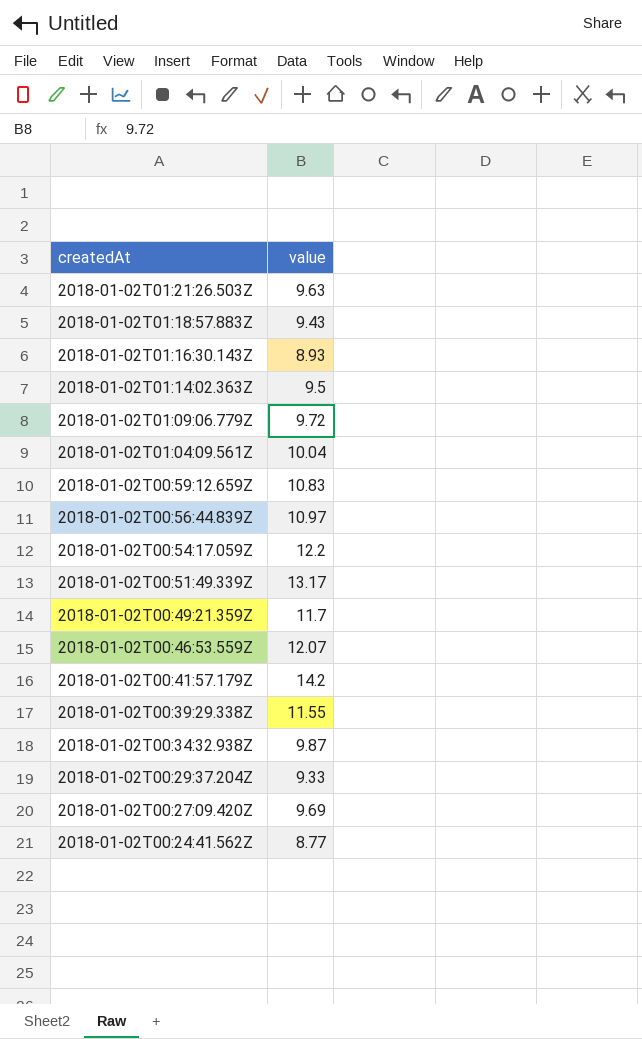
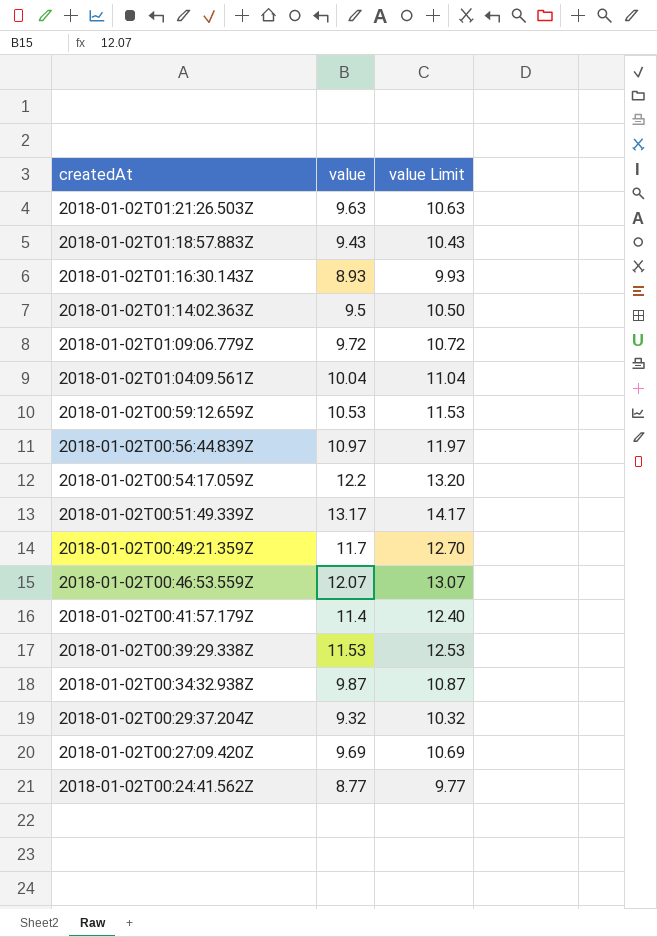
column value Limit | formula: none -> [value] + 1
2018-01-02T00:59:12.659Z | value: 10.83 -> 10.53
2018-01-02T00:41:57.179Z | value: 14.2 -> 11.4
2018-01-02T00:39:29.338Z | value: 11.55 -> 11.53
2018-01-02T00:29:37.204Z | value: 9.33 -> 9.32

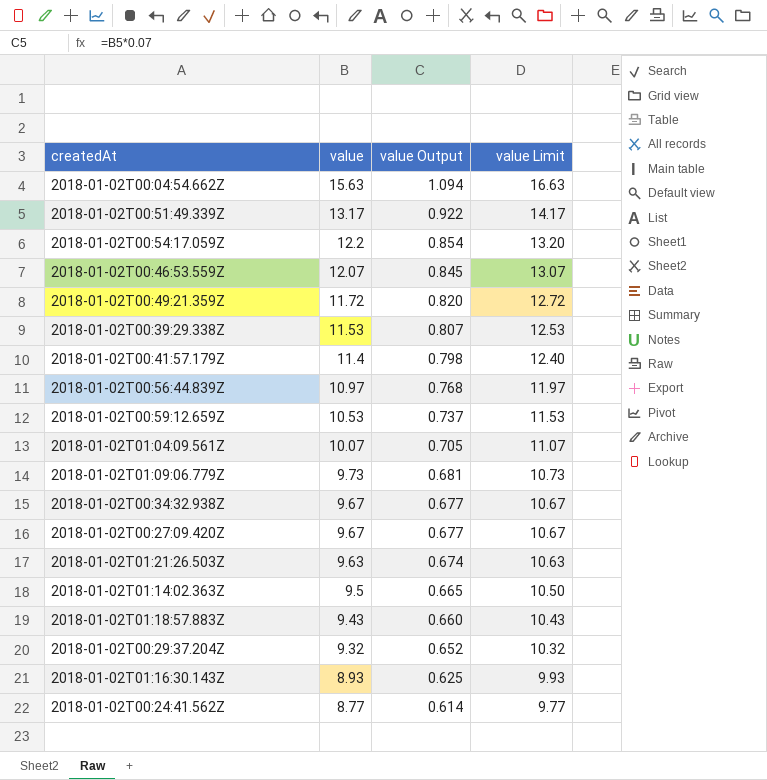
row order: createdAt descending -> value descending
column value Output | formula: none -> [value] * 0.07
row 2018-01-02T00:04:54.662Z: none -> 15.63 | 1.094 | 16.63
2018-01-02T00:49:21.359Z | value: 11.7 -> 11.72
2018-01-02T00:49:21.359Z | value Limit: 12.70 -> 12.72
2018-01-02T01:04:09.561Z | value: 10.04 -> 10.07
2018-01-02T01:04:09.561Z | value Limit: 11.04 -> 11.07
2018-01-02T01:09:06.779Z | value: 9.72 -> 9.73
2018-01-02T01:09:06.779Z | value Limit: 10.72 -> 10.73
2018-01-02T00:34:32.938Z | value: 9.87 -> 9.67
2018-01-02T00:34:32.938Z | value Limit: 10.87 -> 10.67
2018-01-02T00:27:09.420Z | value: 9.69 -> 9.67
2018-01-02T00:27:09.420Z | value Limit: 10.69 -> 10.67

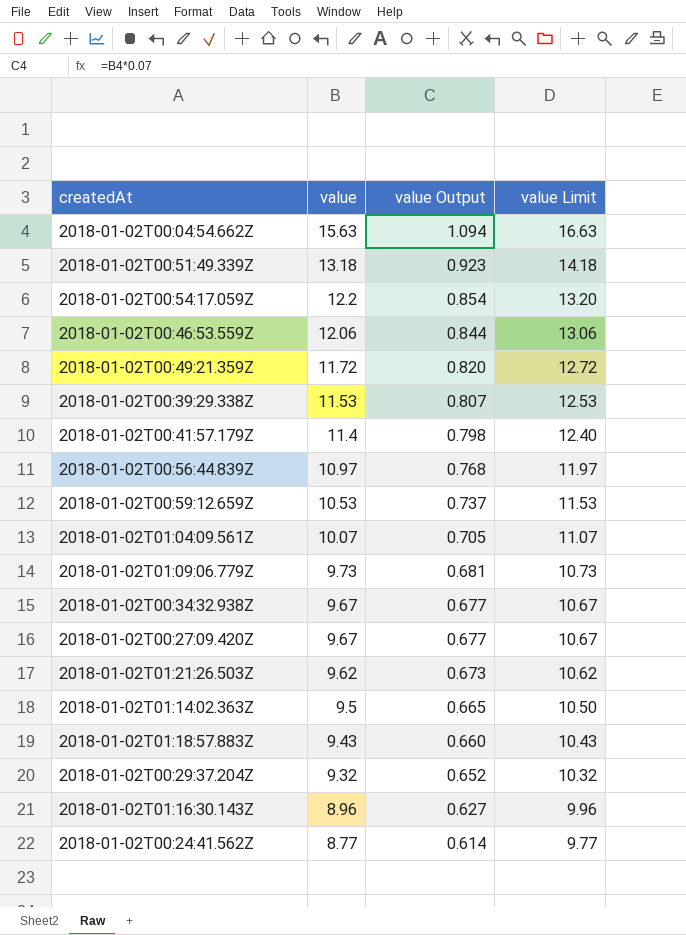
2018-01-02T00:51:49.339Z | value: 13.17 -> 13.18
2018-01-02T00:51:49.339Z | value Output: 0.922 -> 0.923
2018-01-02T00:51:49.339Z | value Limit: 14.17 -> 14.18
2018-01-02T00:46:53.559Z | value: 12.07 -> 12.06
2018-01-02T00:46:53.559Z | value Output: 0.845 -> 0.844
2018-01-02T00:46:53.559Z | value Limit: 13.07 -> 13.06
2018-01-02T01:21:26.503Z | value: 9.63 -> 9.62
2018-01-02T01:21:26.503Z | value Output: 0.674 -> 0.673
2018-01-02T01:21:26.503Z | value Limit: 10.63 -> 10.62
2018-01-02T01:16:30.143Z | value: 8.93 -> 8.96
2018-01-02T01:16:30.143Z | value Output: 0.625 -> 0.627
2018-01-02T01:16:30.143Z | value Limit: 9.93 -> 9.96

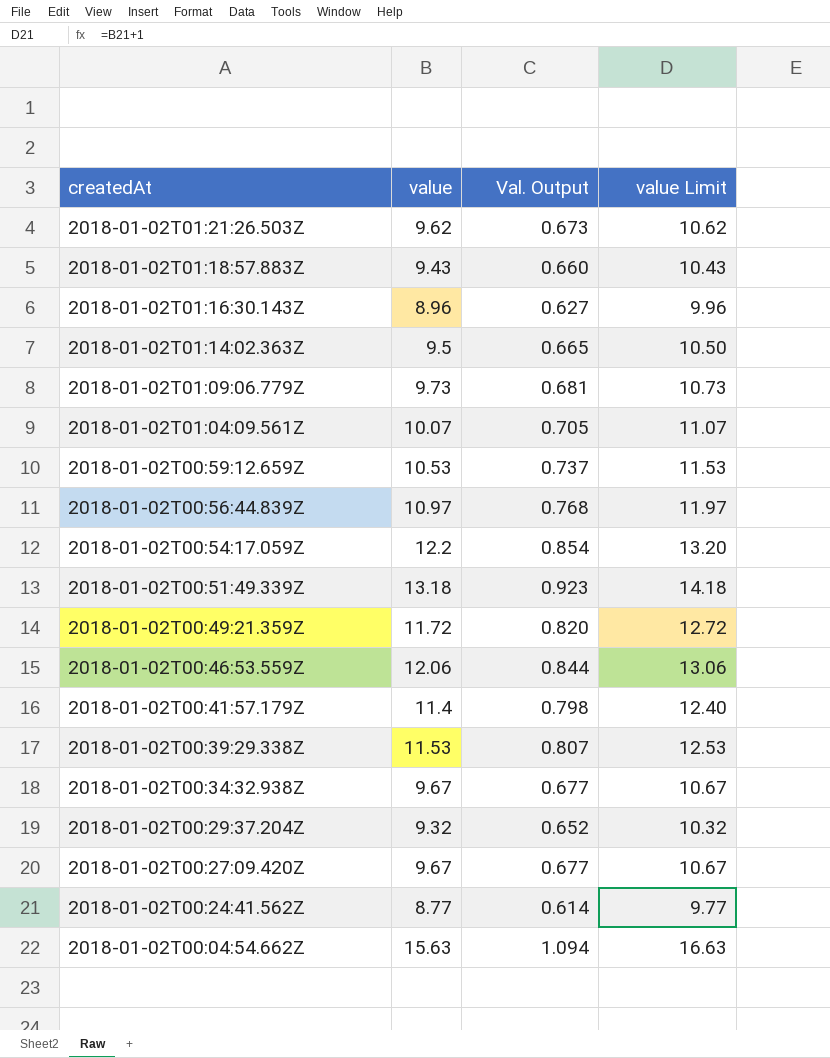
row order: value descending -> createdAt descending
column name: value Output -> Val. Output

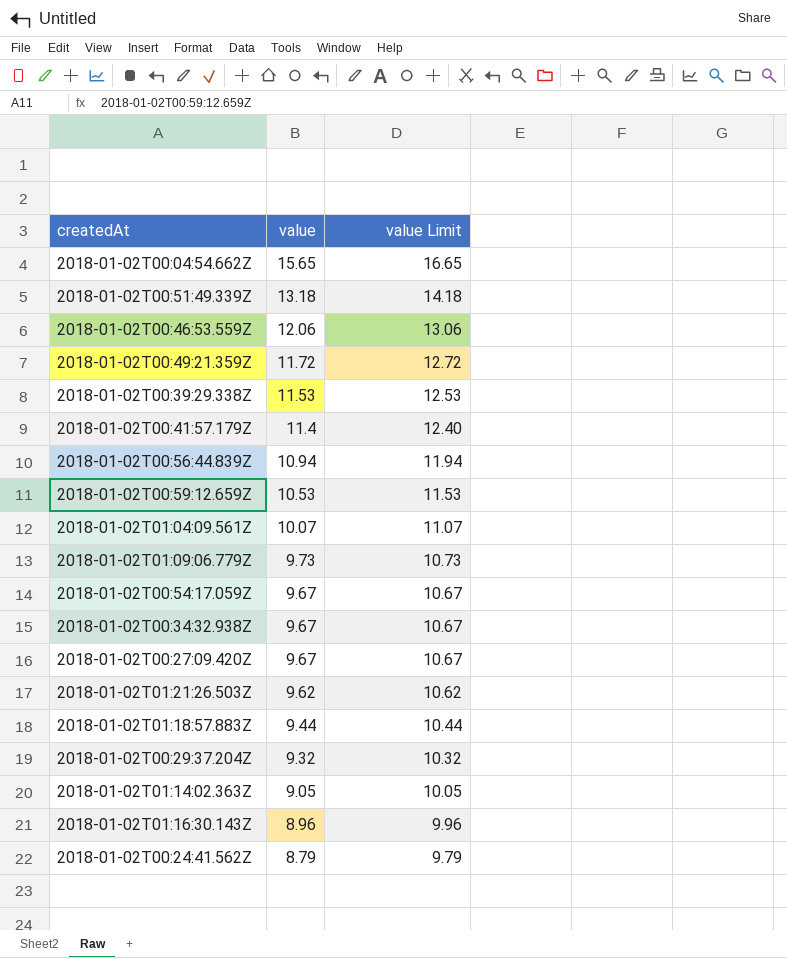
row order: createdAt descending -> value descending
column Val. Output | formula: [value] * 0.07 -> none
2018-01-02T00:04:54.662Z | value: 15.63 -> 15.65
2018-01-02T00:04:54.662Z | value Limit: 16.63 -> 16.65
2018-01-02T00:56:44.839Z | value: 10.97 -> 10.94
2018-01-02T00:56:44.839Z | value Limit: 11.97 -> 11.94
2018-01-02T00:54:17.059Z | value: 12.2 -> 9.67
2018-01-02T00:54:17.059Z | value Limit: 13.20 -> 10.67
2018-01-02T01:18:57.883Z | value: 9.43 -> 9.44
2018-01-02T01:18:57.883Z | value Limit: 10.43 -> 10.44
2018-01-02T01:14:02.363Z | value: 9.5 -> 9.05
2018-01-02T01:14:02.363Z | value Limit: 10.50 -> 10.05
2018-01-02T00:24:41.562Z | value: 8.77 -> 8.79
2018-01-02T00:24:41.562Z | value Limit: 9.77 -> 9.79

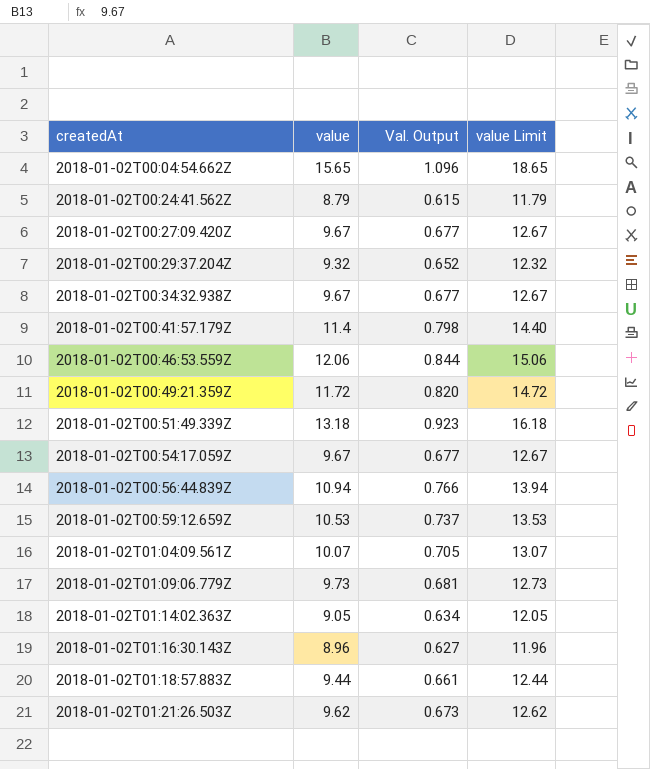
row order: value descending -> createdAt ascending
column Val. Output | formula: none -> [value] * 0.07
column value Limit | formula: [value] + 1 -> [value] + 3
row 2018-01-02T00:39:29.338Z: 11.53 | 12.53 -> none

